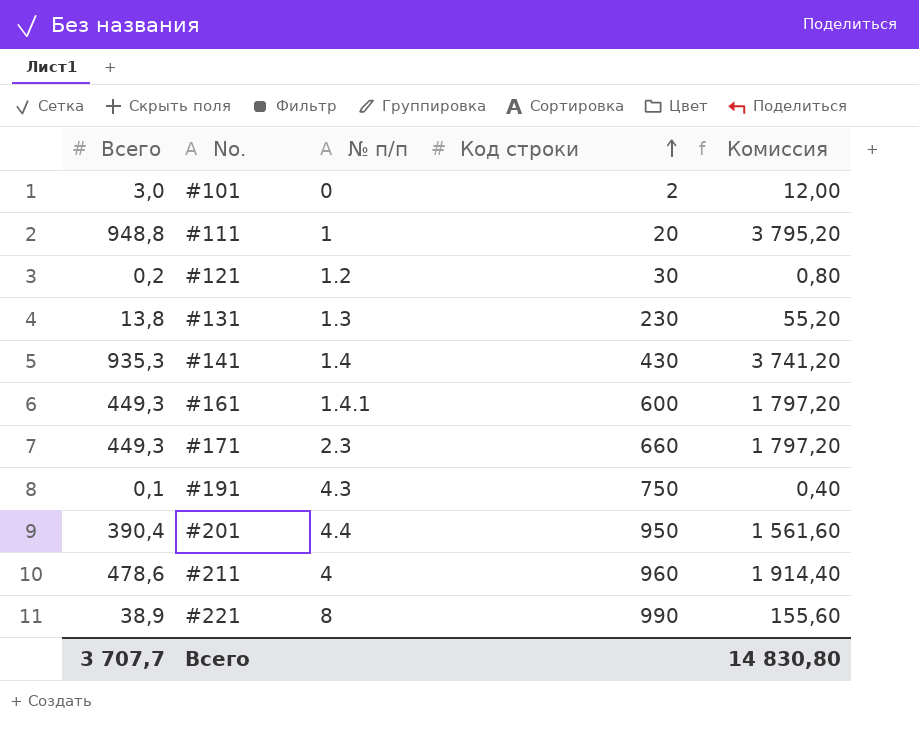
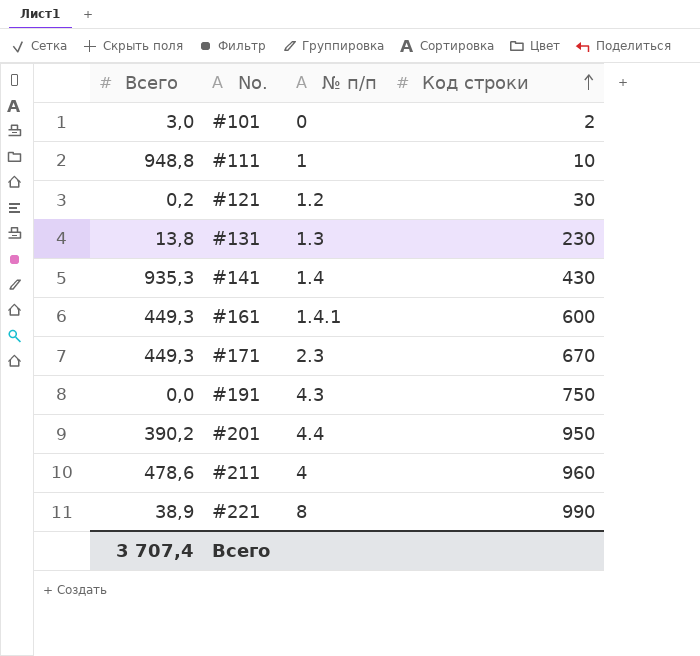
column Комиссия | formula: [Всего] * 4 -> none
#111 | Код строки: 20 -> 10
#171 | Код строки: 660 -> 670
#191 | Всего: 0,1 -> 0,0
#201 | Всего: 390,4 -> 390,2
Всего | Всего: 3 707,7 -> 3 707,4

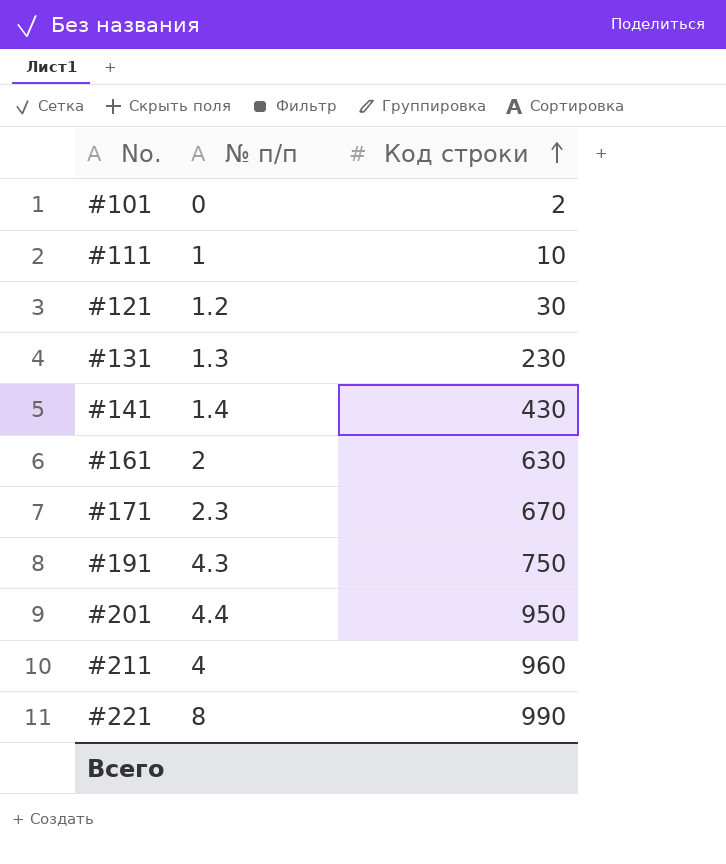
column Всего | position: 1 -> none
#161 | № п/п: 1.4.1 -> 2
#161 | Код строки: 600 -> 630

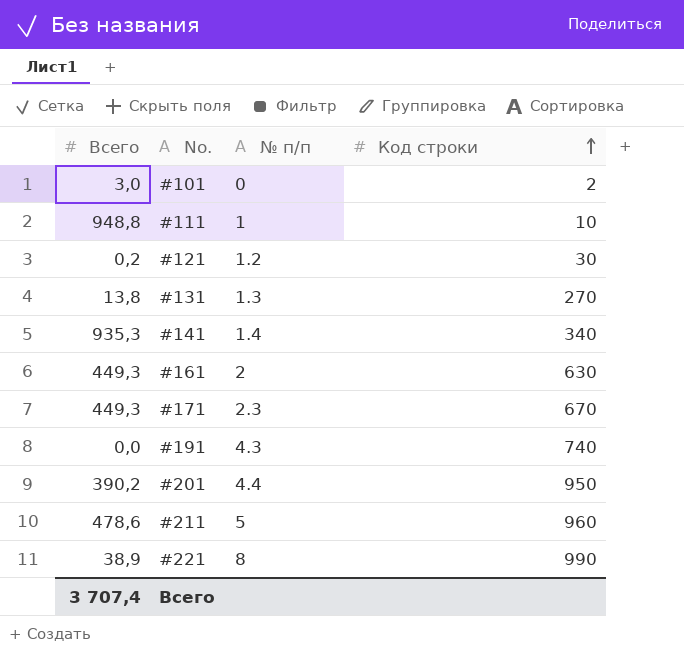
column Всего | position: none -> 1
#131 | Код строки: 230 -> 270
#141 | Код строки: 430 -> 340
#191 | Код строки: 750 -> 740
#211 | № п/п: 4 -> 5

